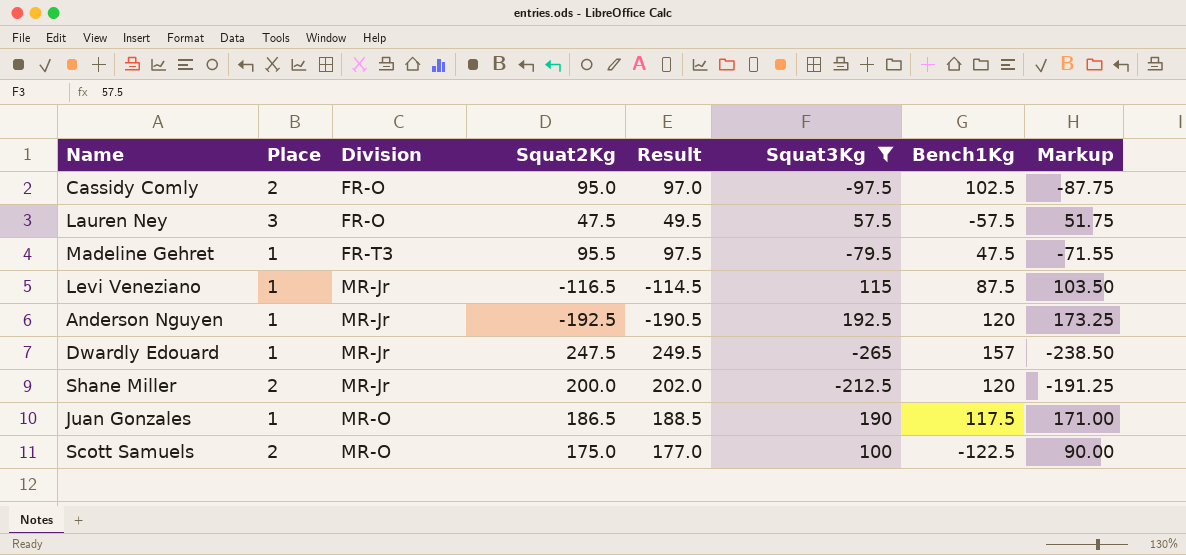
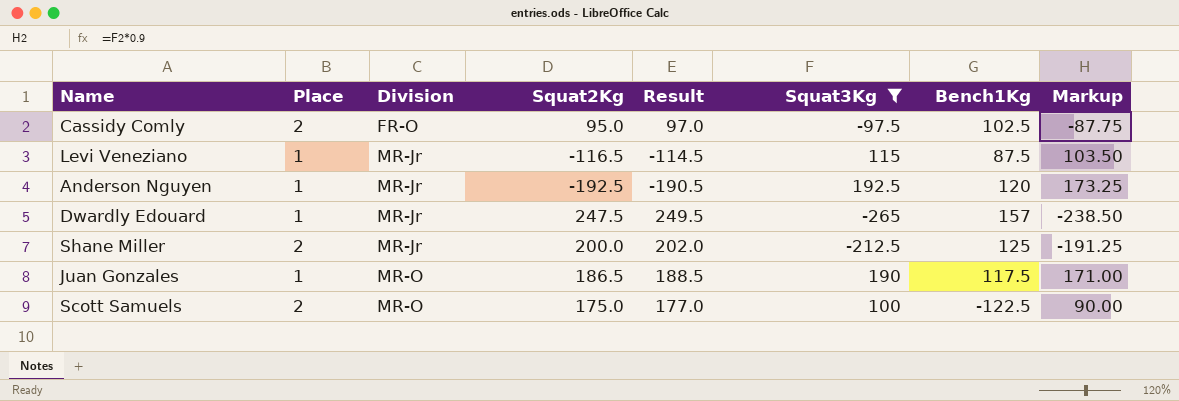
row Lauren Ney: 3 | FR-O | 47.5 | 49.5 | 57.5 | -57.5 | 51.75 -> none
row Madeline Gehret: 1 | FR-T3 | 95.5 | 97.5 | -79.5 | 47.5 | -71.55 -> none
Shane Miller | Bench1Kg: 120 -> 125

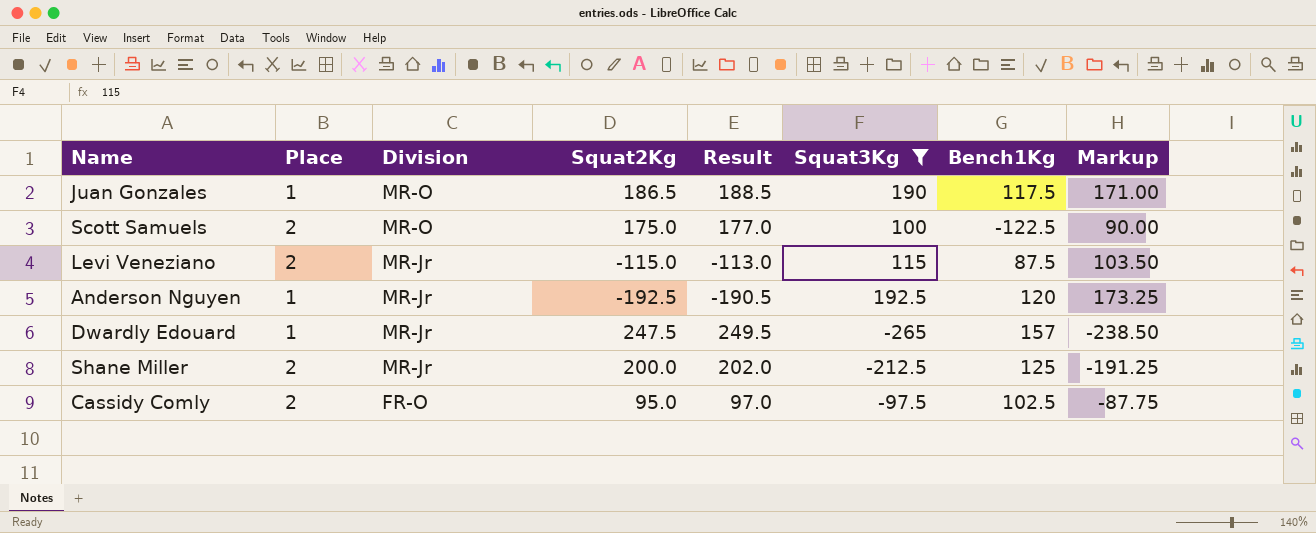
row order: Division ascending -> Division descending
Levi Veneziano | Place: 1 -> 2
Levi Veneziano | Squat2Kg: -116.5 -> -115.0
Levi Veneziano | Result: -114.5 -> -113.0

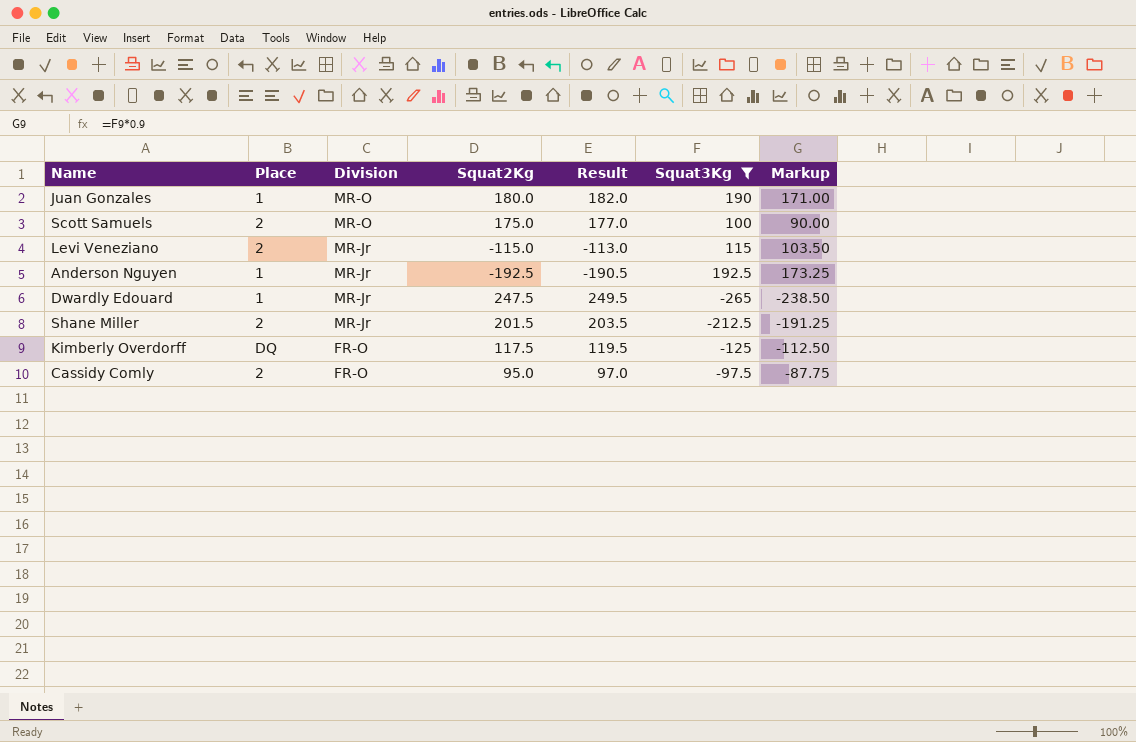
column Bench1Kg | position: 7 -> none
Juan Gonzales | Squat2Kg: 186.5 -> 180.0
Juan Gonzales | Result: 188.5 -> 182.0
Shane Miller | Squat2Kg: 200.0 -> 201.5
Shane Miller | Result: 202.0 -> 203.5
row Kimberly Overdorff: none -> DQ | FR-O | 117.5 | 119.5 | -125 | -112.50

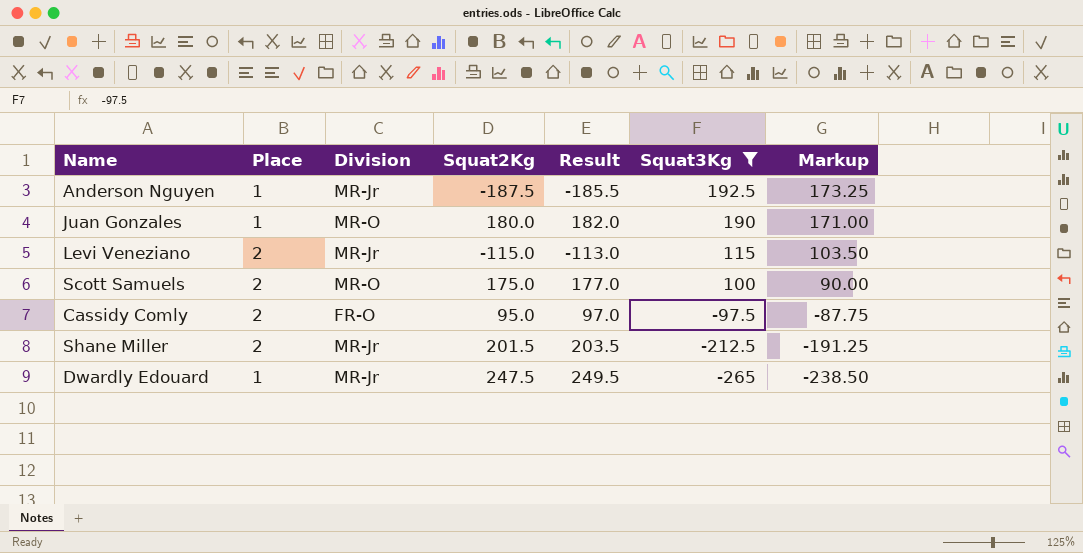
row order: Division descending -> Squat3Kg descending
row Kimberly Overdorff: DQ | FR-O | 117.5 | 119.5 | -125 | -112.50 -> none
Anderson Nguyen | Squat2Kg: -192.5 -> -187.5
Anderson Nguyen | Result: -190.5 -> -185.5

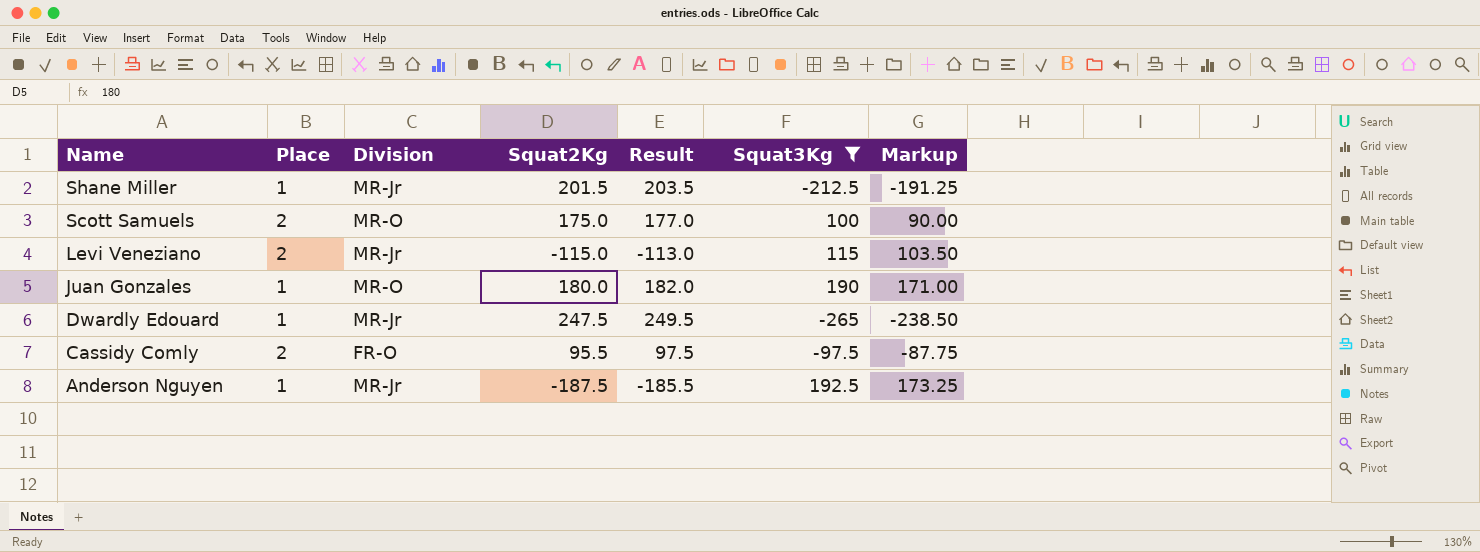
row order: Squat3Kg descending -> Name descending
Shane Miller | Place: 2 -> 1
Cassidy Comly | Squat2Kg: 95.0 -> 95.5
Cassidy Comly | Result: 97.0 -> 97.5

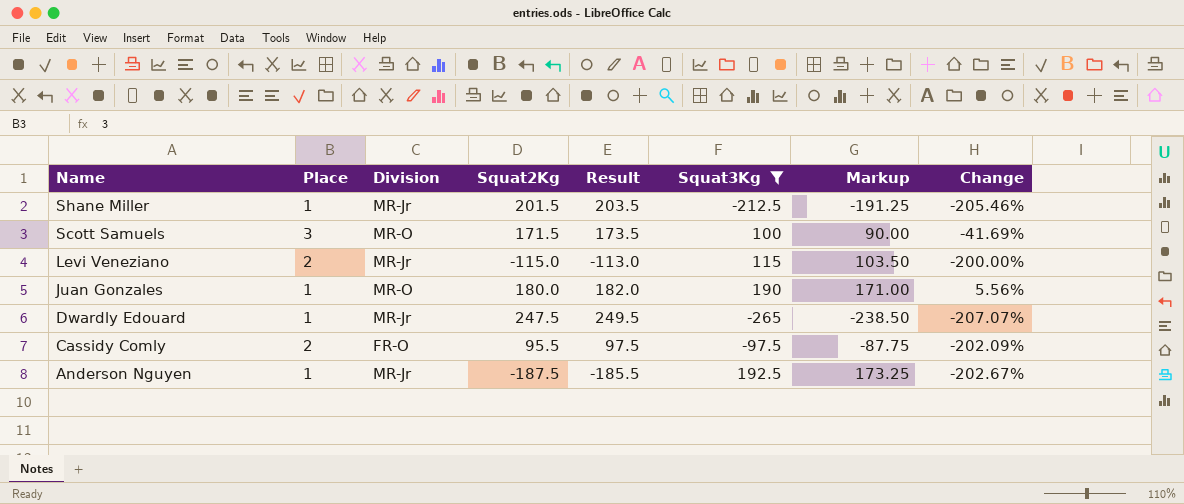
column Change | formula: none -> ([Squat3Kg] - [Squat2Kg]) / [Squat2Kg]
Scott Samuels | Place: 2 -> 3
Scott Samuels | Squat2Kg: 175.0 -> 171.5
Scott Samuels | Result: 177.0 -> 173.5

